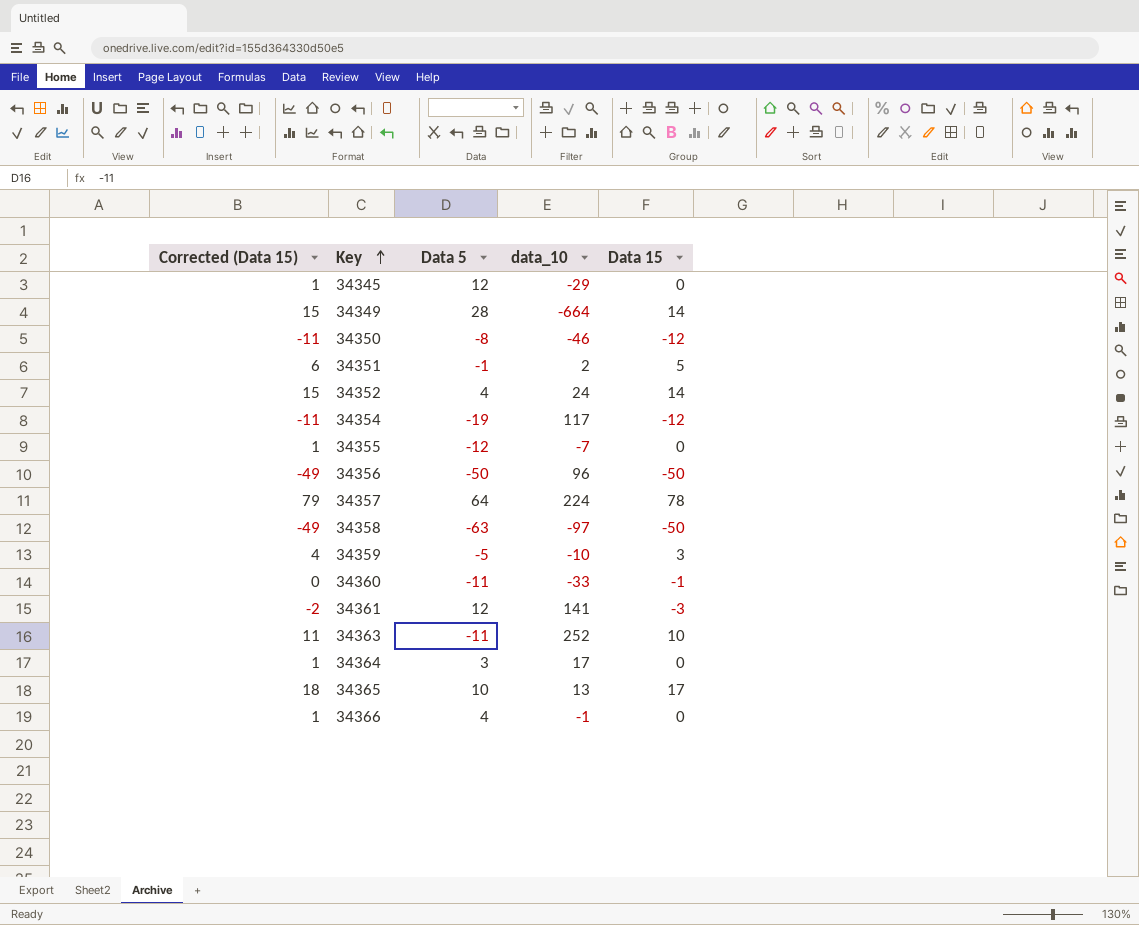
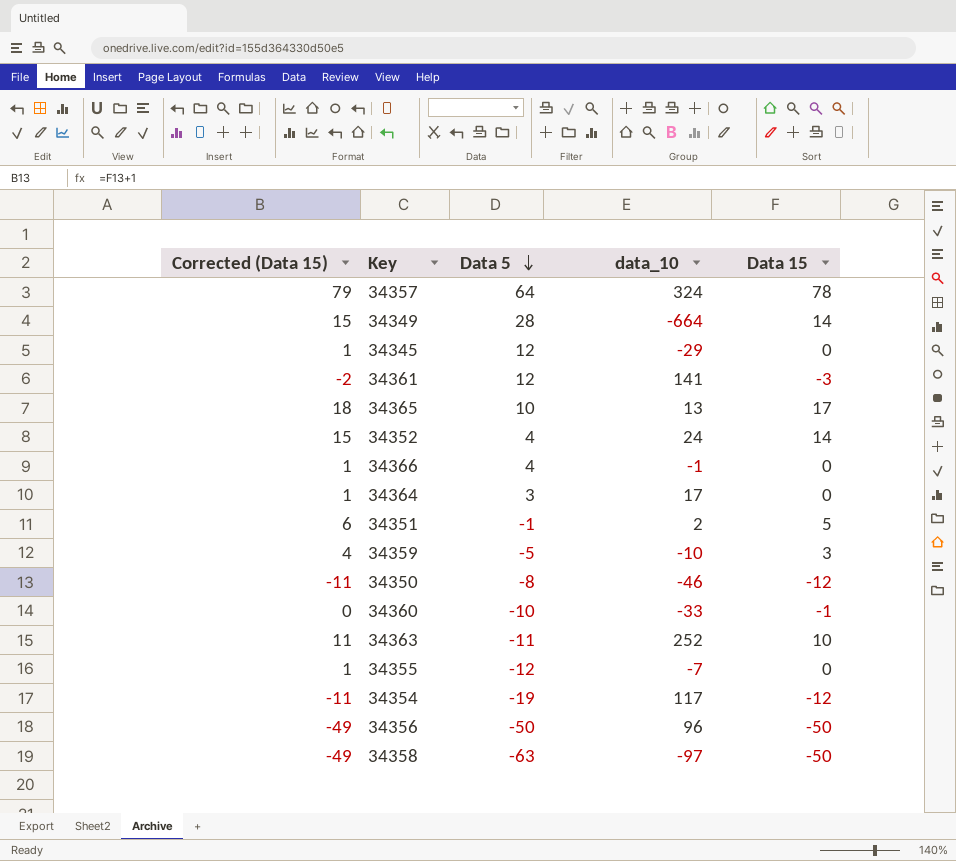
row order: Key ascending -> Data 5 descending
34357 | data_10: 224 -> 324
34360 | Data 5: -11 -> -10

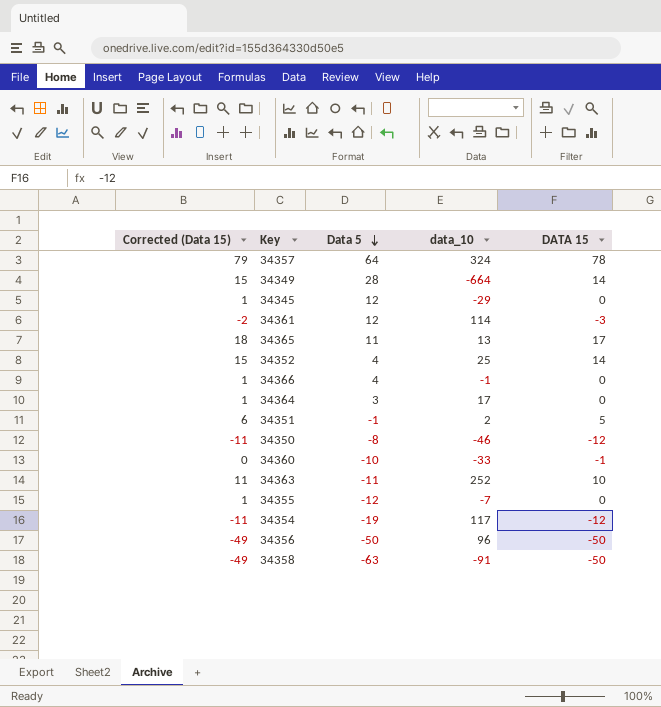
column name: Data 15 -> DATA 15
row 34359: 4 | -5 | -10 | 3 -> none
34361 | data_10: 141 -> 114
34365 | Data 5: 10 -> 11
34352 | data_10: 24 -> 25
34358 | data_10: -97 -> -91

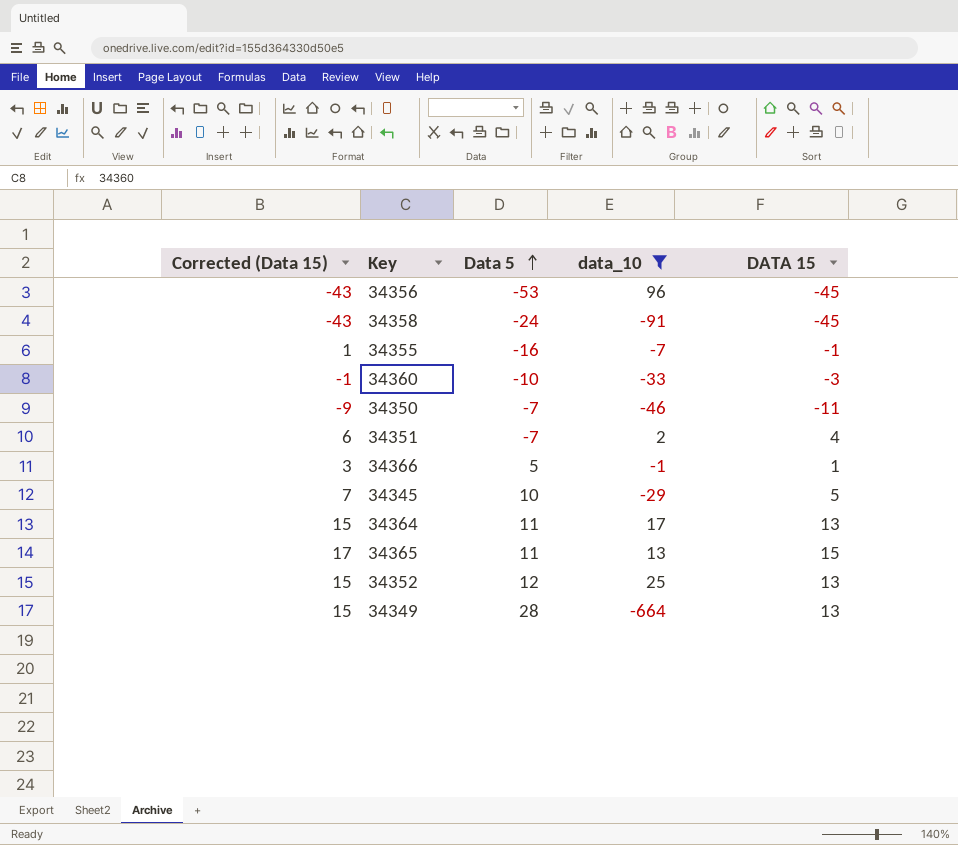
filter: none -> data_10 <= 96
row order: Data 5 descending -> Data 5 ascending
column Corrected (Data 15) | formula: [DATA 15] + 1 -> [DATA 15] + 2
34356 | Data 5: -50 -> -53
34356 | DATA 15: -50 -> -45
34358 | Data 5: -63 -> -24
34358 | DATA 15: -50 -> -45
34355 | Data 5: -12 -> -16
34355 | DATA 15: 0 -> -1
34360 | DATA 15: -1 -> -3
34350 | Data 5: -8 -> -7
34350 | DATA 15: -12 -> -11
34351 | Data 5: -1 -> -7
34351 | DATA 15: 5 -> 4
34366 | Data 5: 4 -> 5
34366 | DATA 15: 0 -> 1
34345 | Data 5: 12 -> 10
34345 | DATA 15: 0 -> 5
34364 | Data 5: 3 -> 11
34364 | DATA 15: 0 -> 13
34365 | DATA 15: 17 -> 15
34352 | Data 5: 4 -> 12
34352 | DATA 15: 14 -> 13
34349 | DATA 15: 14 -> 13

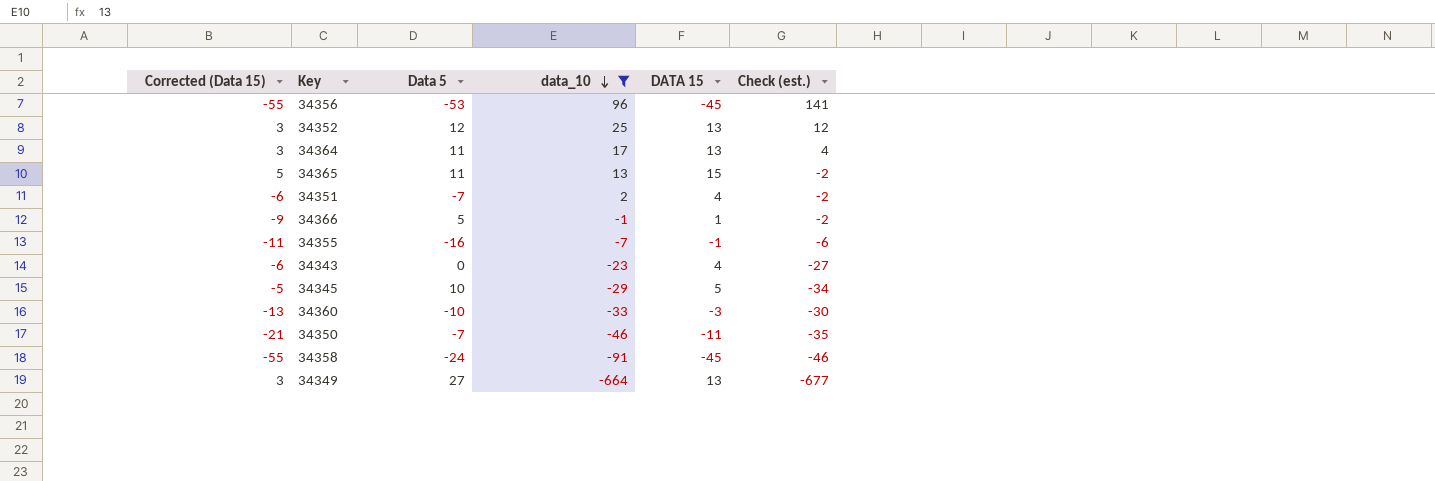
row order: Data 5 ascending -> data_10 descending
column Corrected (Data 15) | formula: [DATA 15] + 2 -> [DATA 15] - 10
column Check (est.) | formula: none -> [data_10] - [DATA 15]
row 34343: none -> -6 | 0 | -23 | 4 | -27
34349 | Data 5: 28 -> 27

